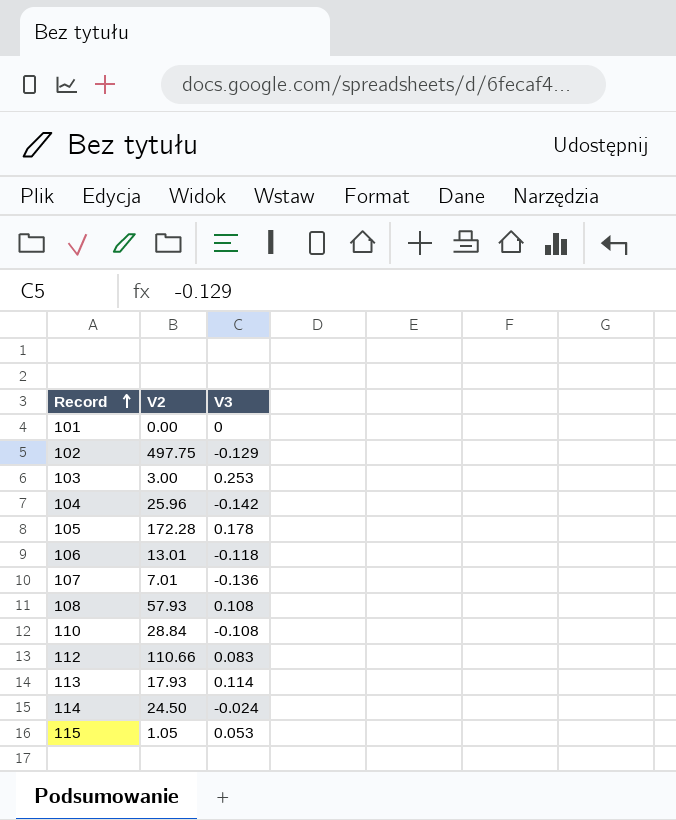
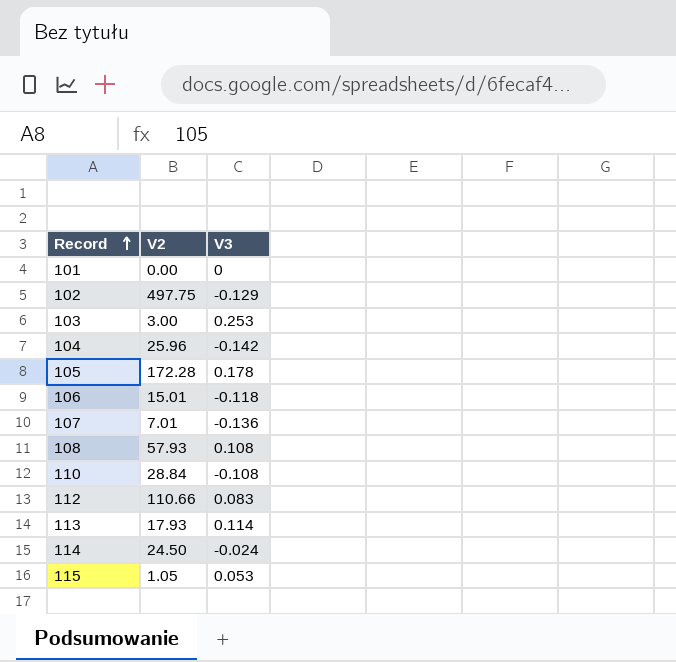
106 | V2: 13.01 -> 15.01

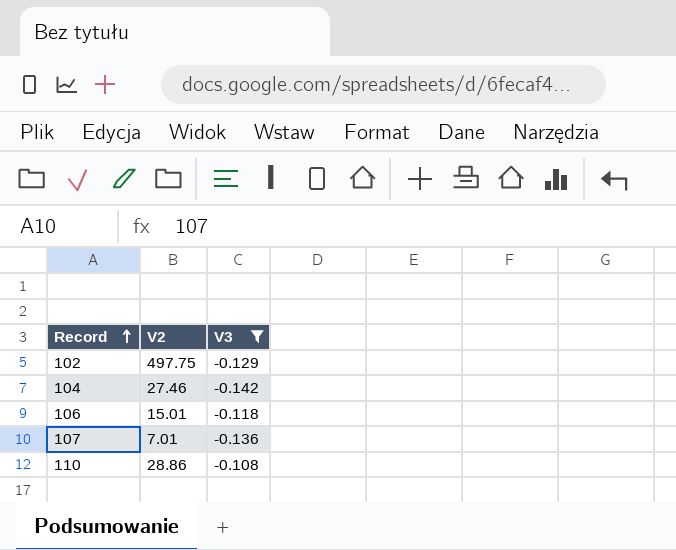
filter: none -> V3 <= -0.108
104 | V2: 25.96 -> 27.46
110 | V2: 28.84 -> 28.86

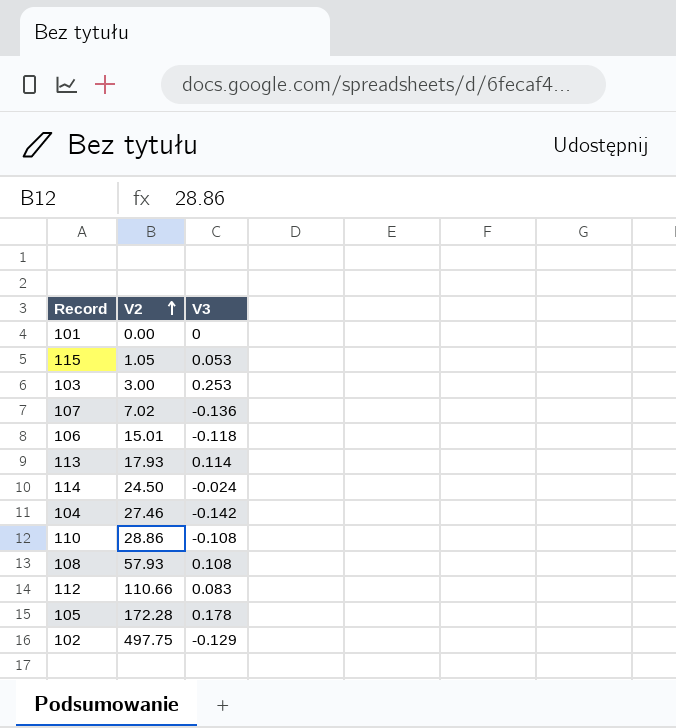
filter: V3 <= -0.108 -> none
row order: Record ascending -> V2 ascending
107 | V2: 7.01 -> 7.02

